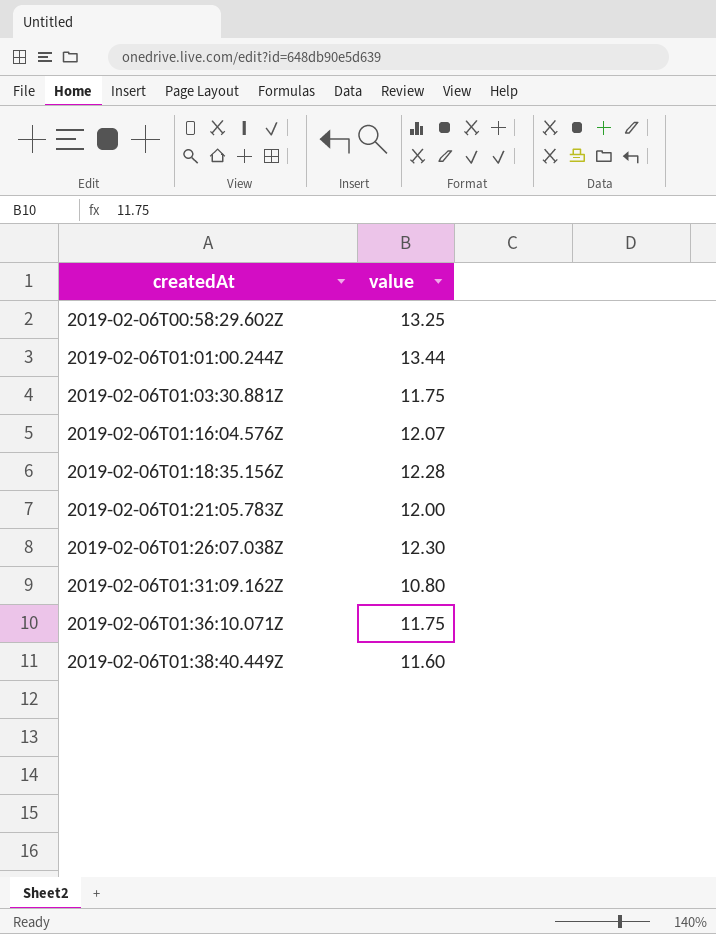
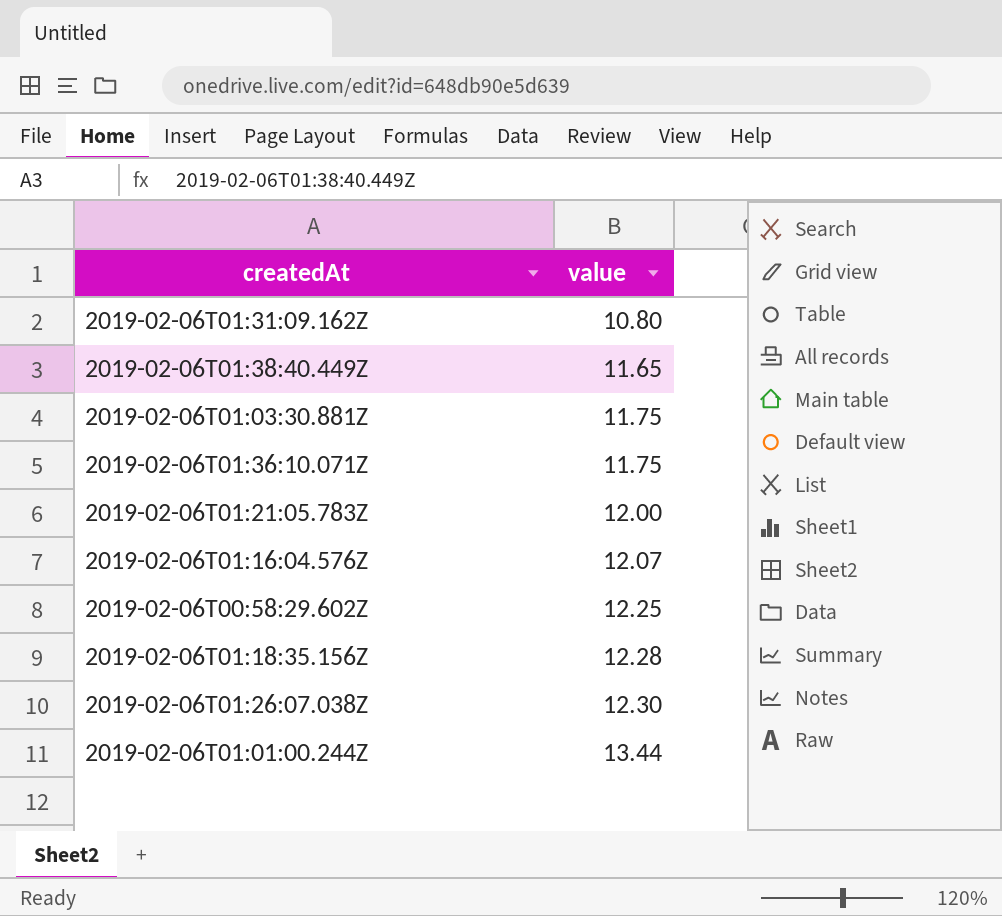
row order: createdAt ascending -> value ascending
2019-02-06T01:38:40.449Z | value: 11.60 -> 11.65
2019-02-06T00:58:29.602Z | value: 13.25 -> 12.25

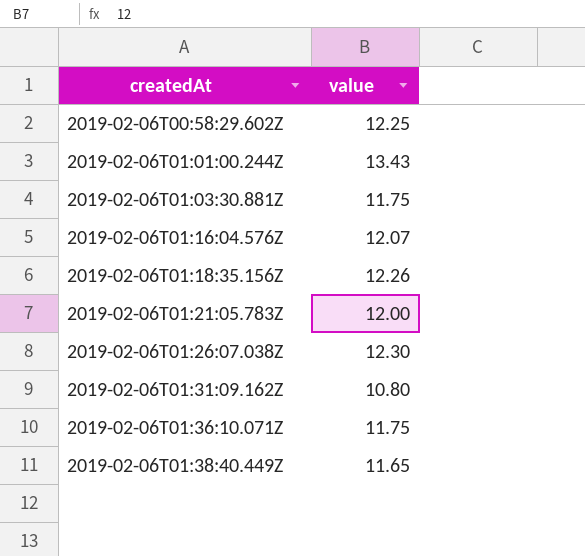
row order: value ascending -> createdAt ascending
2019-02-06T01:01:00.244Z | value: 13.44 -> 13.43
2019-02-06T01:18:35.156Z | value: 12.28 -> 12.26

